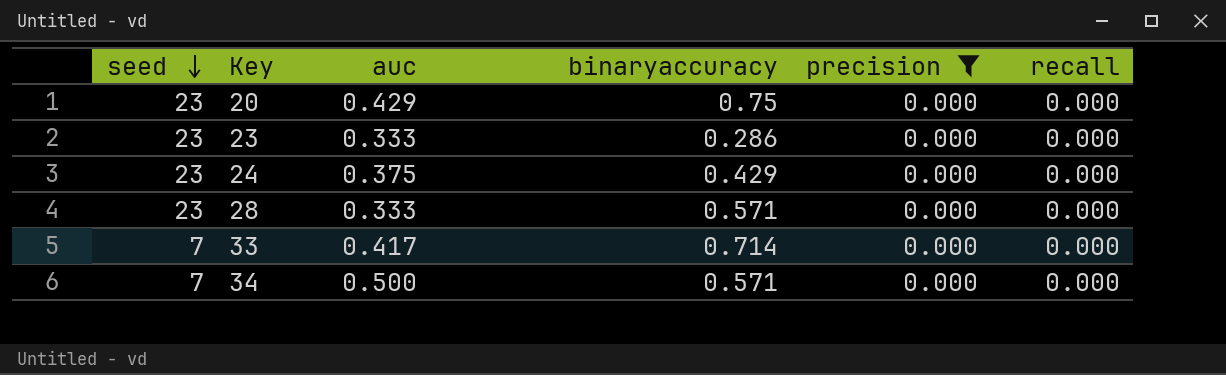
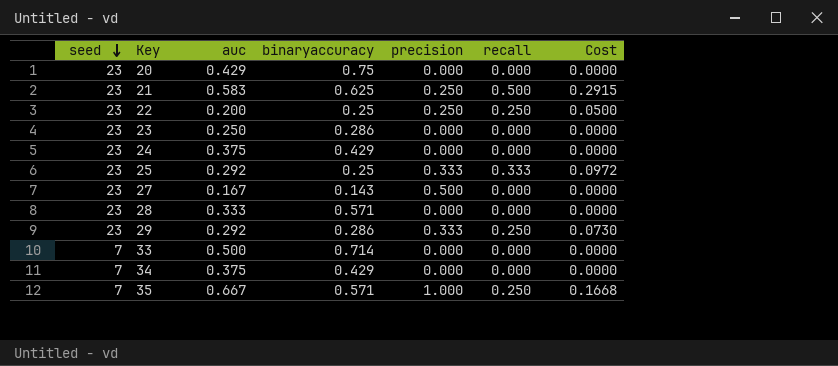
filter: precision = 0.000 -> none
column Cost | formula: none -> [auc] * [recall]
23 | auc: 0.333 -> 0.250
33 | auc: 0.417 -> 0.500
34 | auc: 0.500 -> 0.375
34 | binaryaccuracy: 0.571 -> 0.429

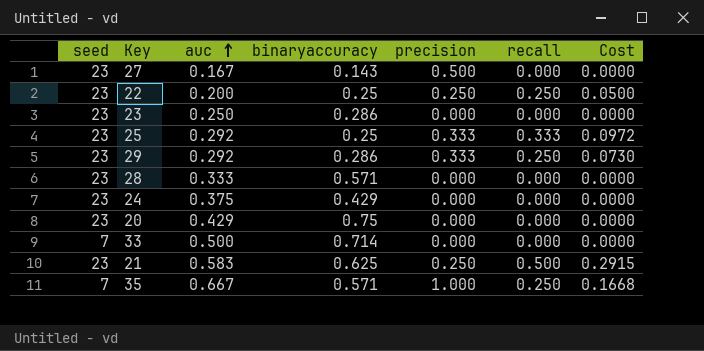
row order: seed descending -> auc ascending
row 34: 7 | 0.375 | 0.429 | 0.000 | 0.000 | 0.0000 -> none

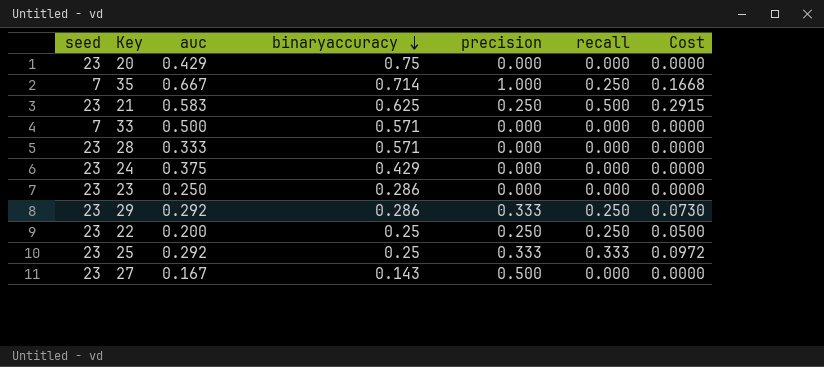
row order: auc ascending -> binaryaccuracy descending
35 | binaryaccuracy: 0.571 -> 0.714
33 | binaryaccuracy: 0.714 -> 0.571

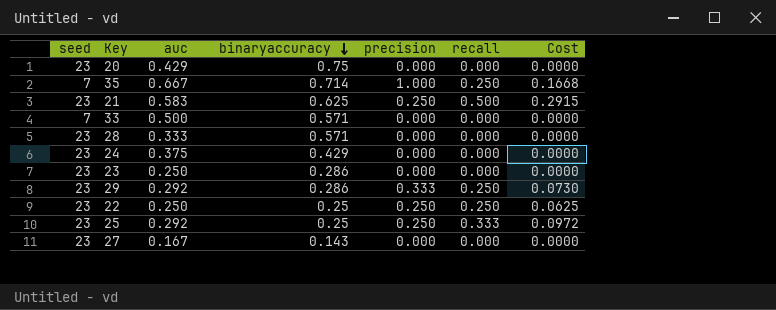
22 | auc: 0.200 -> 0.250
22 | Cost: 0.0500 -> 0.0625
25 | precision: 0.333 -> 0.250
27 | precision: 0.500 -> 0.000

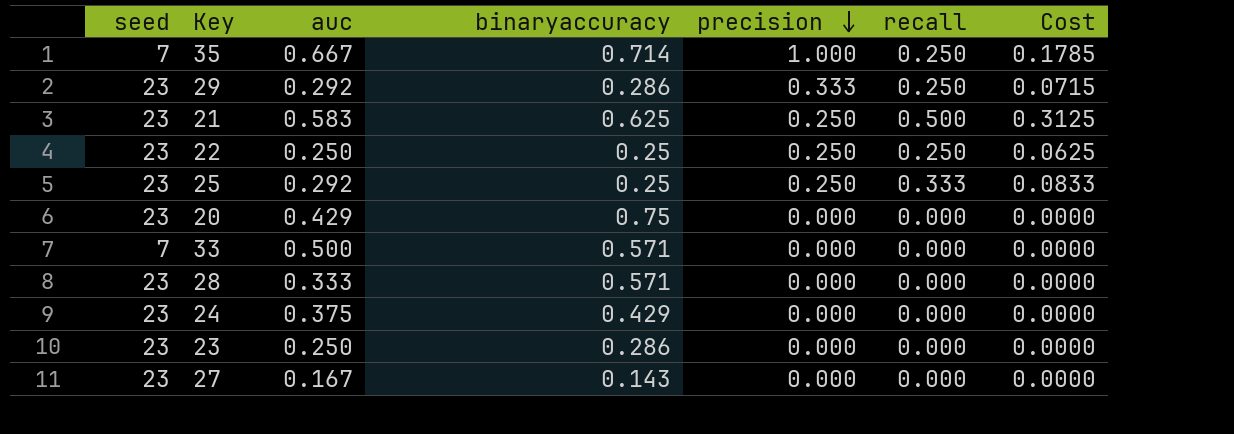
row order: binaryaccuracy descending -> precision descending
column Cost | formula: [auc] * [recall] -> [binaryaccuracy] * [recall]

